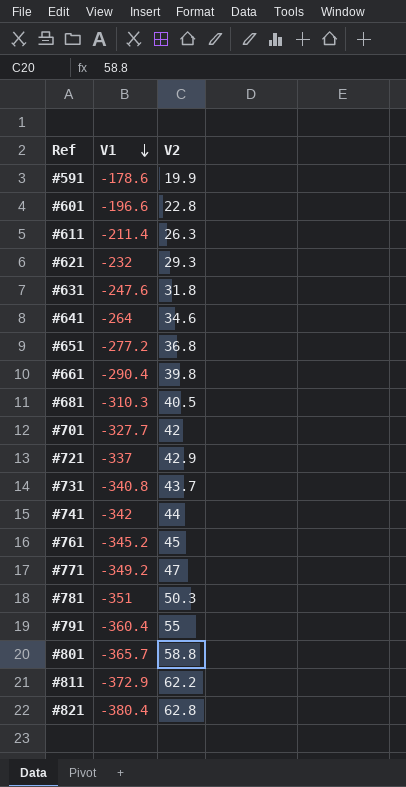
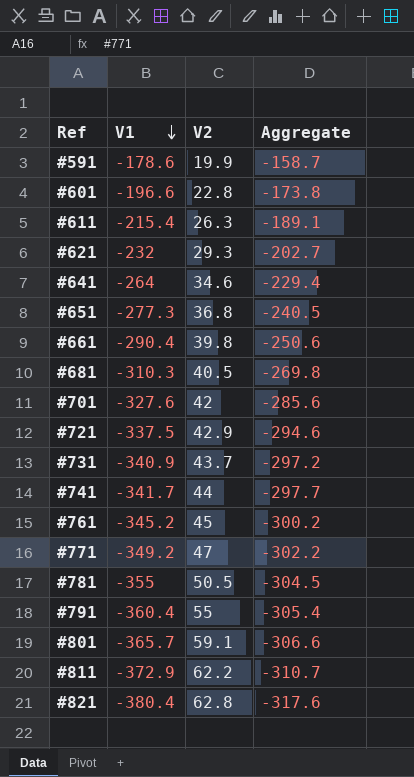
column Aggregate | formula: none -> [V1] + [V2]
row #631: -247.6 | 31.8 -> none
#611 | V1: -211.4 -> -215.4
#651 | V1: -277.2 -> -277.3
#701 | V1: -327.7 -> -327.6
#721 | V1: -337 -> -337.5
#731 | V1: -340.8 -> -340.9
#741 | V1: -342 -> -341.7
#781 | V1: -351 -> -355
#781 | V2: 50.3 -> 50.5
#801 | V2: 58.8 -> 59.1

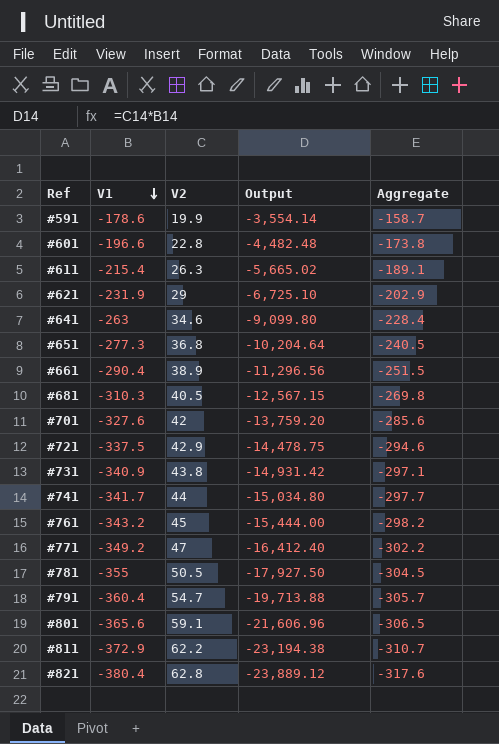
column Output | formula: none -> [V1] * [V2]
#621 | V1: -232 -> -231.9
#621 | V2: 29.3 -> 29
#621 | Aggregate: -202.7 -> -202.9
#641 | V1: -264 -> -263
#641 | Aggregate: -229.4 -> -228.4
#661 | V2: 39.8 -> 38.9
#661 | Aggregate: -250.6 -> -251.5
#731 | V2: 43.7 -> 43.8
#731 | Aggregate: -297.2 -> -297.1
#761 | V1: -345.2 -> -343.2
#761 | Aggregate: -300.2 -> -298.2
#791 | V2: 55 -> 54.7
#791 | Aggregate: -305.4 -> -305.7
#801 | V1: -365.7 -> -365.6
#801 | Aggregate: -306.6 -> -306.5

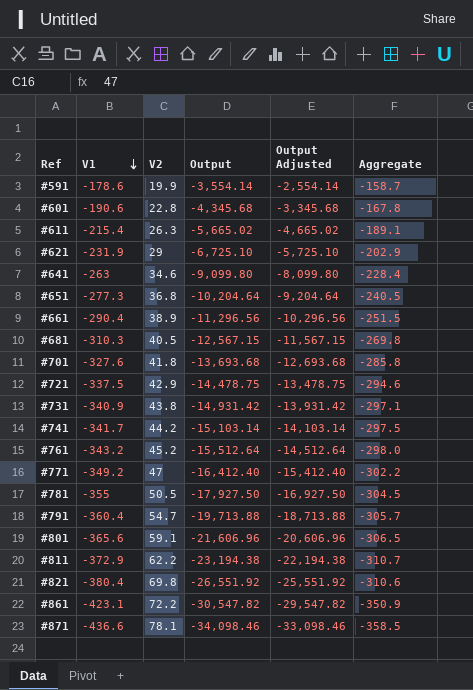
column Output Adjusted | formula: none -> [Output] + 1000
#601 | V1: -196.6 -> -190.6
#601 | Output: -4,482.48 -> -4,345.68
#601 | Aggregate: -173.8 -> -167.8
#701 | V2: 42 -> 41.8
#701 | Output: -13,759.20 -> -13,693.68
#701 | Aggregate: -285.6 -> -285.8
#741 | V2: 44 -> 44.2
#741 | Output: -15,034.80 -> -15,103.14
#741 | Aggregate: -297.7 -> -297.5
#761 | V2: 45 -> 45.2
#761 | Output: -15,444.00 -> -15,512.64
#761 | Aggregate: -298.2 -> -298.0
#821 | V2: 62.8 -> 69.8
#821 | Output: -23,889.12 -> -26,551.92
#821 | Aggregate: -317.6 -> -310.6
row #861: none -> -423.1 | 72.2 | -30,547.82 | -29,547.82 | -350.9
row #871: none -> -436.6 | 78.1 | -34,098.46 | -33,098.46 | -358.5

